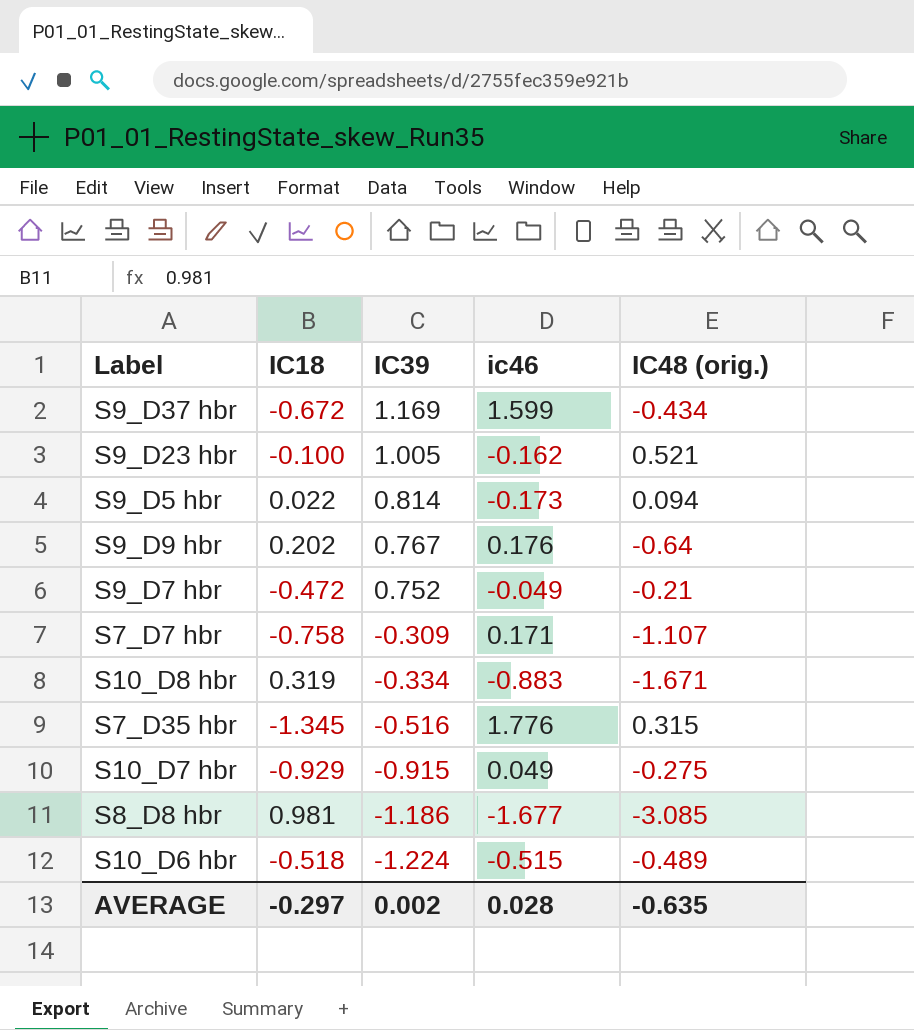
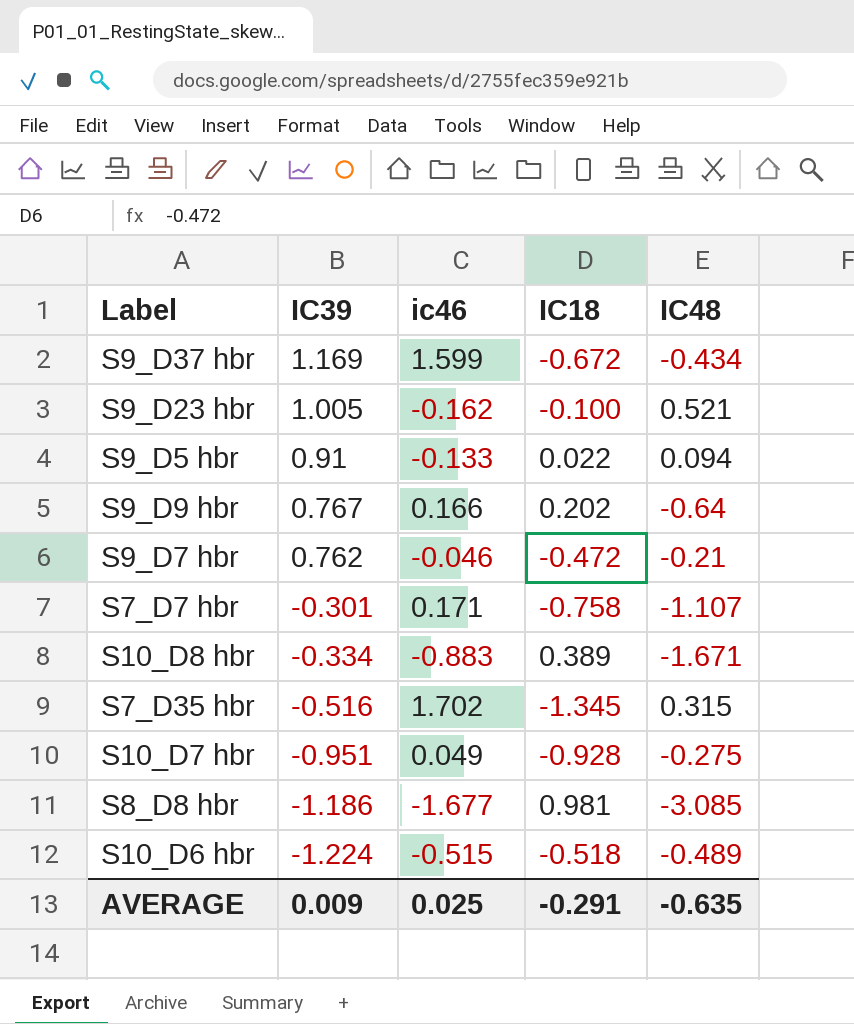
column IC18 | position: 2 -> 4
column name: IC48 (orig.) -> IC48
S9_D5 hbr | IC39: 0.814 -> 0.91
S9_D5 hbr | ic46: -0.173 -> -0.133
S9_D9 hbr | ic46: 0.176 -> 0.166
S9_D7 hbr | IC39: 0.752 -> 0.762
S9_D7 hbr | ic46: -0.049 -> -0.046
S7_D7 hbr | IC39: -0.309 -> -0.301
S10_D8 hbr | IC18: 0.319 -> 0.389
S7_D35 hbr | ic46: 1.776 -> 1.702
S10_D7 hbr | IC39: -0.915 -> -0.951
S10_D7 hbr | IC18: -0.929 -> -0.928
AVERAGE | IC39: 0.002 -> 0.009
AVERAGE | ic46: 0.028 -> 0.025
AVERAGE | IC18: -0.297 -> -0.291

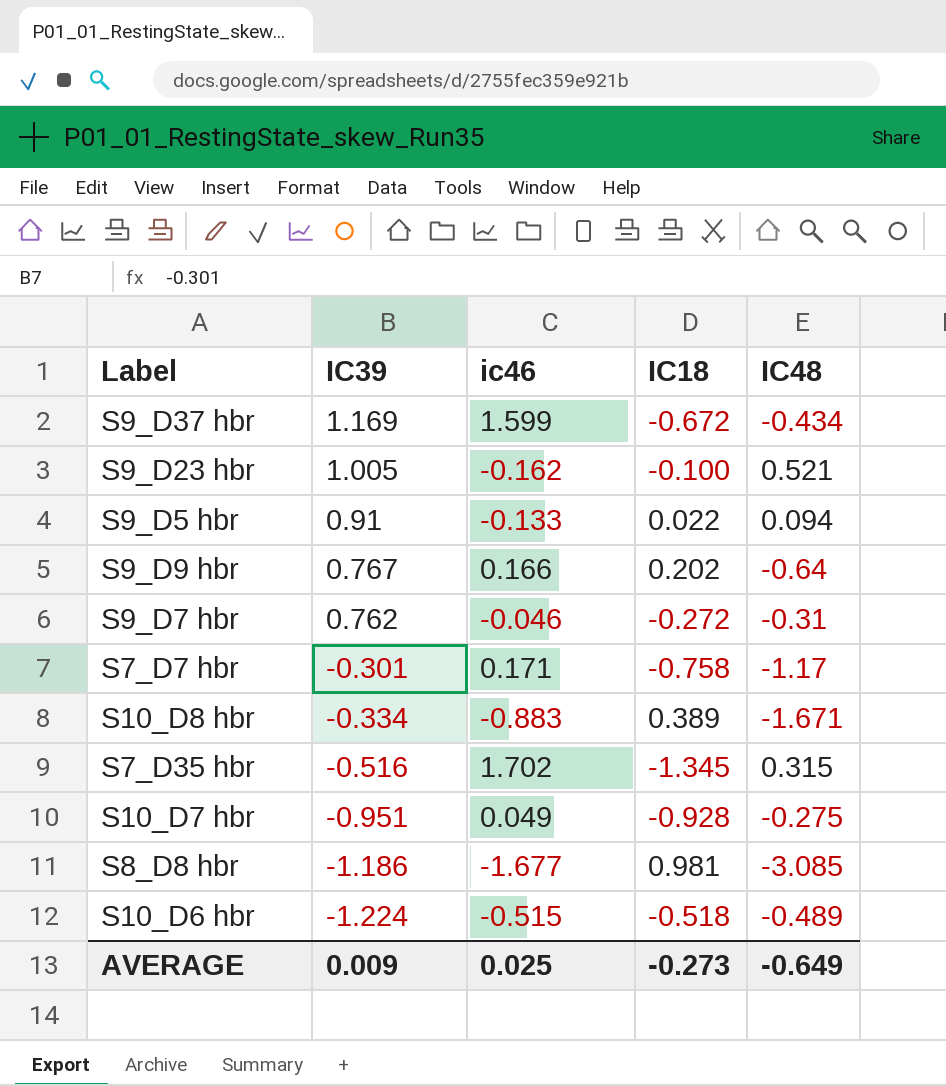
S9_D7 hbr | IC18: -0.472 -> -0.272
S9_D7 hbr | IC48: -0.21 -> -0.31
S7_D7 hbr | IC48: -1.107 -> -1.17
AVERAGE | IC18: -0.291 -> -0.273
AVERAGE | IC48: -0.635 -> -0.649

